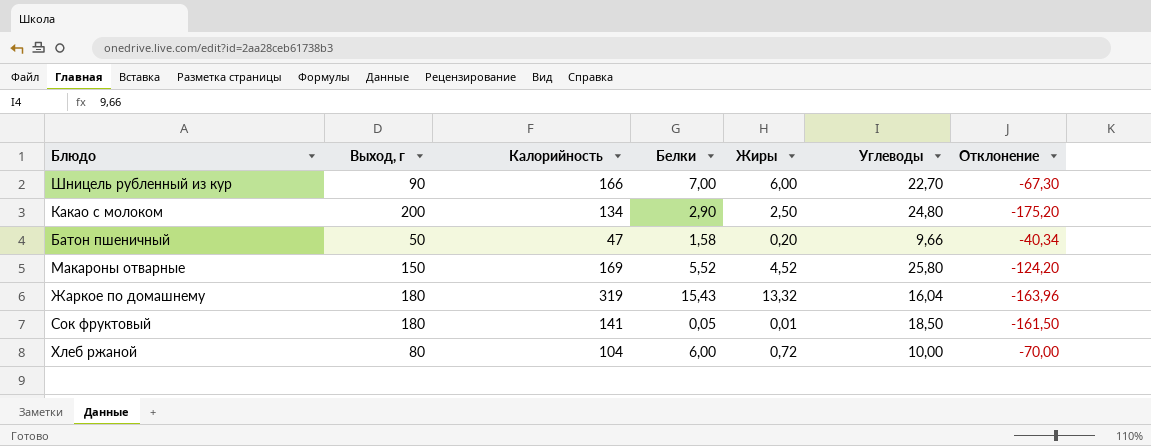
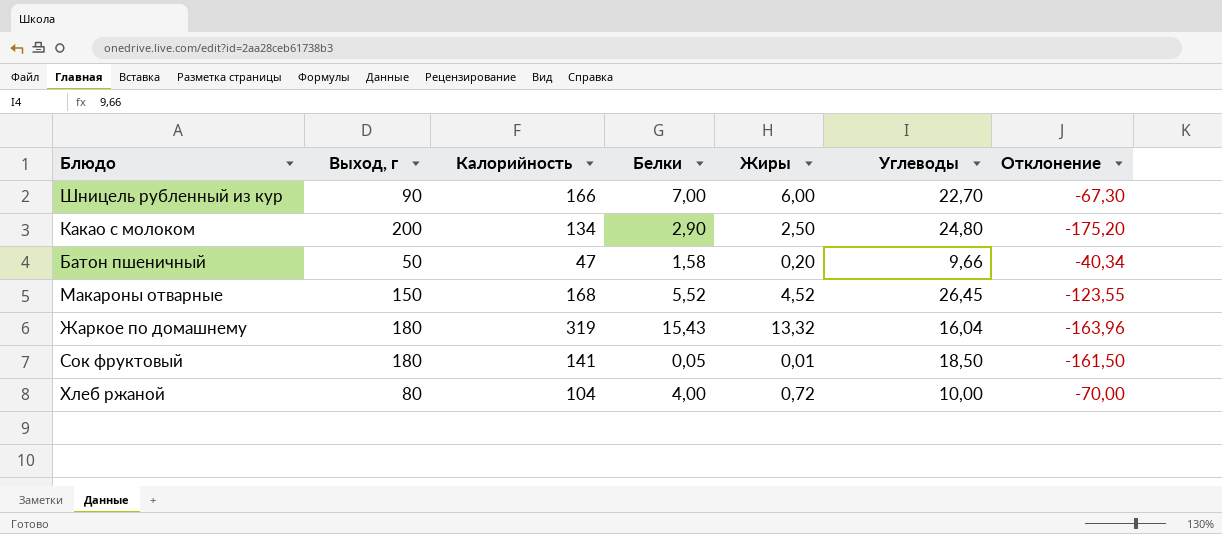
Макароны отварные | Калорийность: 169 -> 168
Макароны отварные | Углеводы: 25,80 -> 26,45
Макароны отварные | Отклонение: -124,20 -> -123,55
Хлеб ржаной | Белки: 6,00 -> 4,00

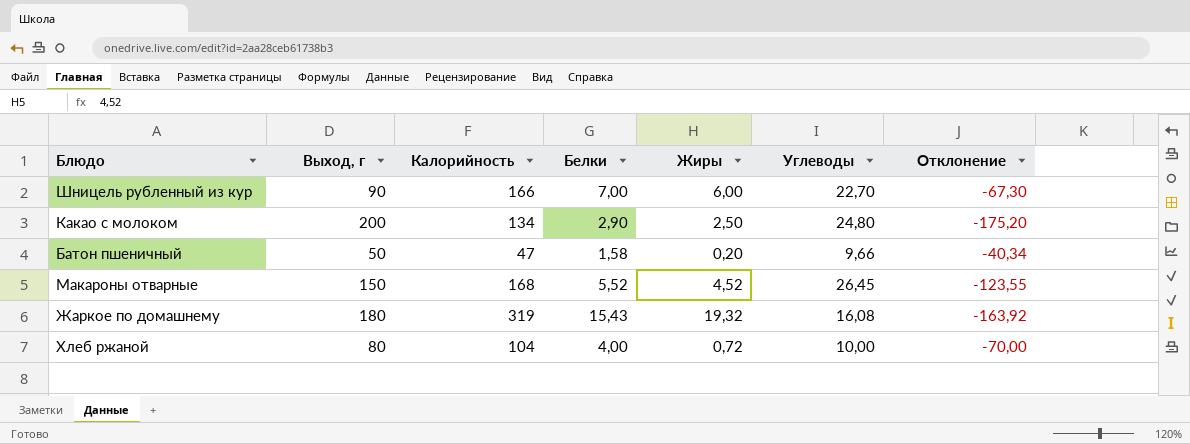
row Сок фруктовый: 180 | 141 | 0,05 | 0,01 | 18,50 | -161,50 -> none
Жаркое по домашнему | Жиры: 13,32 -> 19,32
Жаркое по домашнему | Углеводы: 16,04 -> 16,08
Жаркое по домашнему | Отклонение: -163,96 -> -163,92

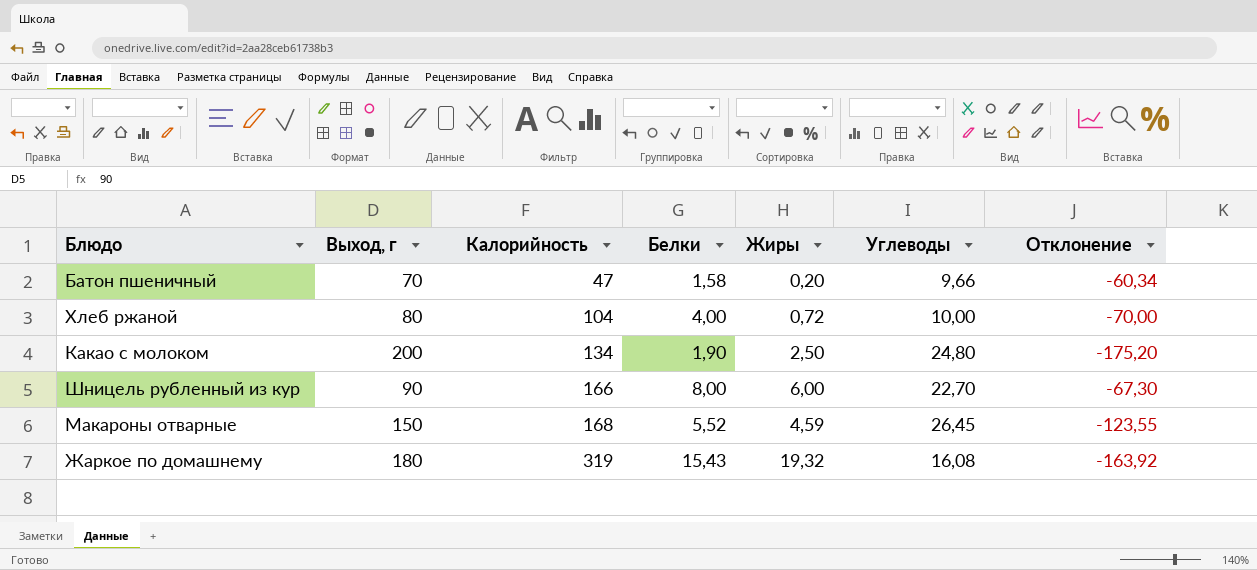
row order: none -> Калорийность ascending
Батон пшеничный | Выход, г: 50 -> 70
Батон пшеничный | Отклонение: -40,34 -> -60,34
Какао с молоком | Белки: 2,90 -> 1,90
Шницель рубленный из кур | Белки: 7,00 -> 8,00
Макароны отварные | Жиры: 4,52 -> 4,59

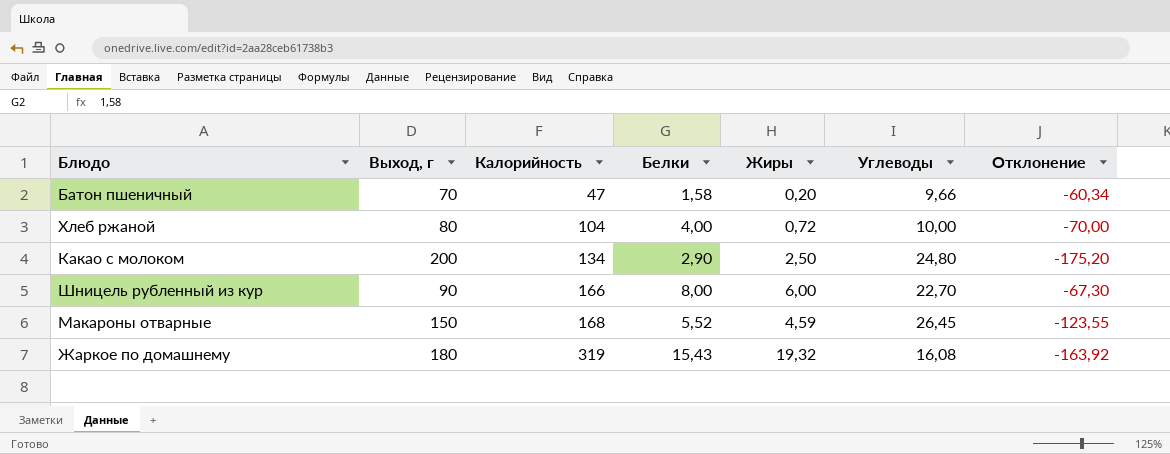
Какао с молоком | Белки: 1,90 -> 2,90

